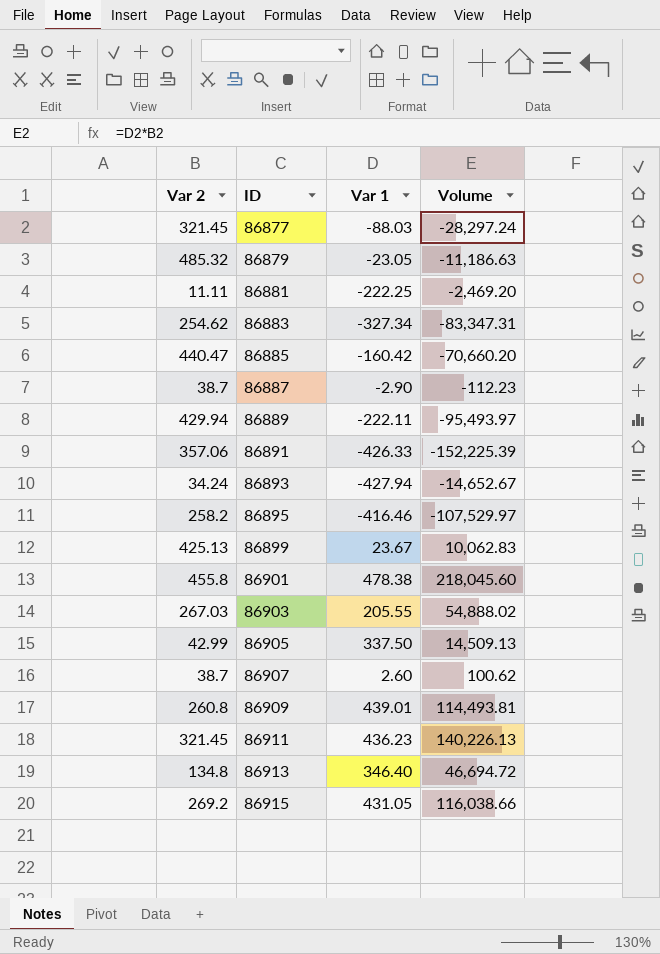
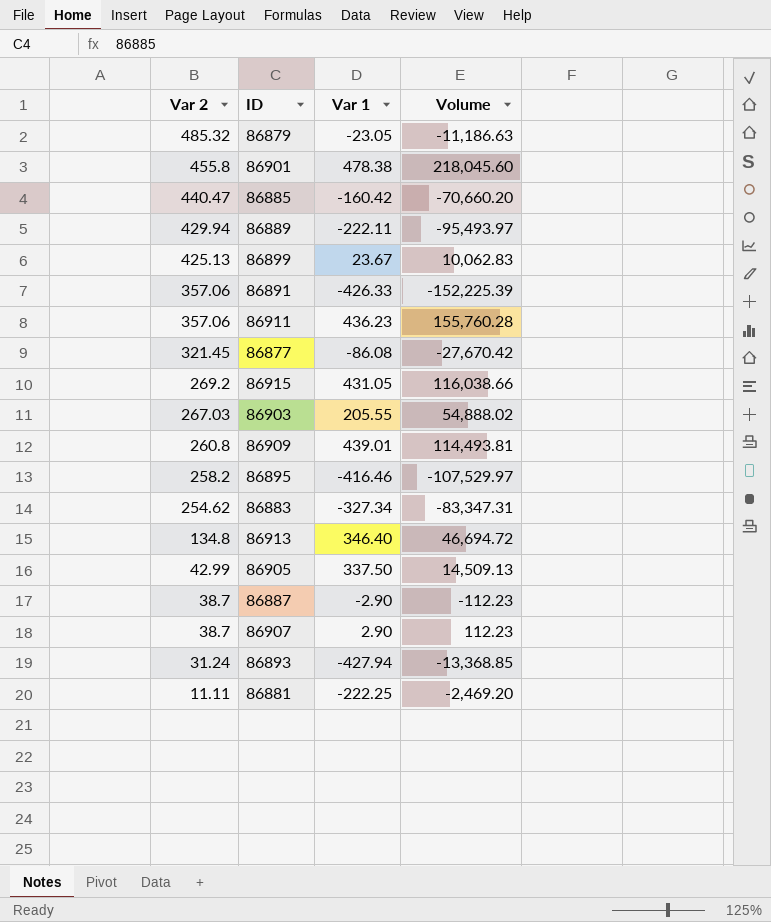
row order: ID ascending -> Var 2 descending
86911 | Var 2: 321.45 -> 357.06
86911 | Volume: 140,226.13 -> 155,760.28
86877 | Var 1: -88.03 -> -86.08
86877 | Volume: -28,297.24 -> -27,670.42
86907 | Var 1: 2.60 -> 2.90
86907 | Volume: 100.62 -> 112.23
86893 | Var 2: 34.24 -> 31.24
86893 | Volume: -14,652.67 -> -13,368.85

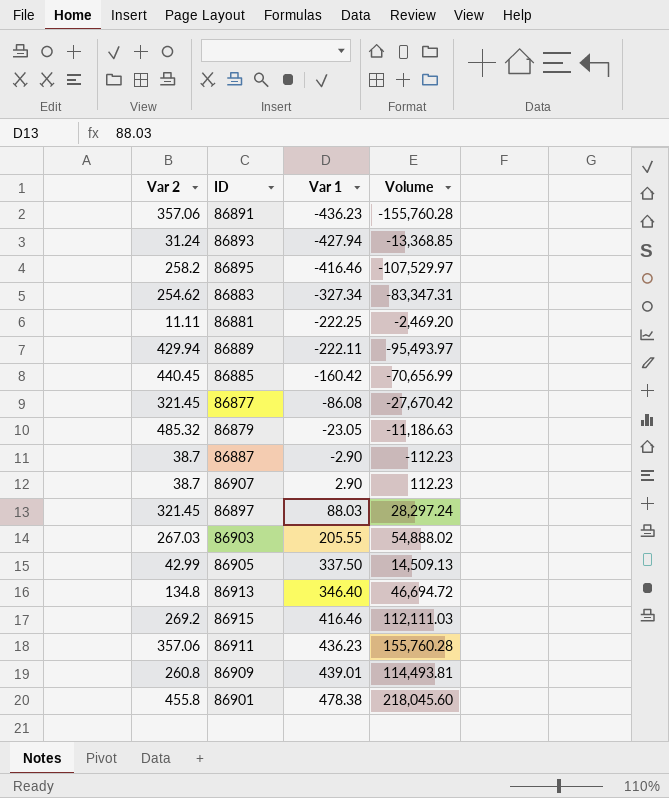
row order: Var 2 descending -> Var 1 ascending
row 86899: 425.13 | 23.67 | 10,062.83 -> none
86891 | Var 1: -426.33 -> -436.23
86891 | Volume: -152,225.39 -> -155,760.28
86885 | Var 2: 440.47 -> 440.45
86885 | Volume: -70,660.20 -> -70,656.99
row 86897: none -> 321.45 | 88.03 | 28,297.24
86915 | Var 1: 431.05 -> 416.46
86915 | Volume: 116,038.66 -> 112,111.03

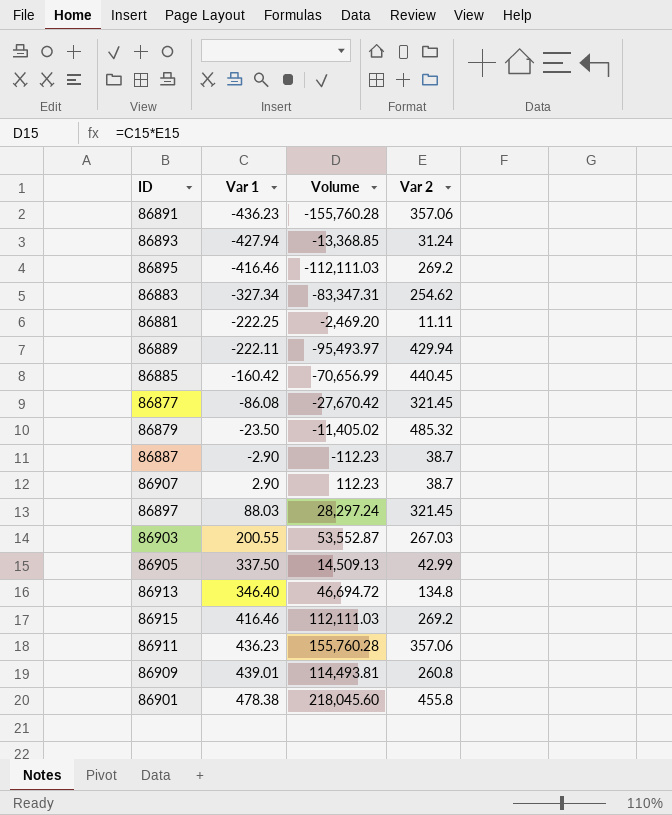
column Var 2 | position: 1 -> 4
86895 | Volume: -107,529.97 -> -112,111.03
86895 | Var 2: 258.2 -> 269.2
86879 | Var 1: -23.05 -> -23.50
86879 | Volume: -11,186.63 -> -11,405.02
86903 | Var 1: 205.55 -> 200.55
86903 | Volume: 54,888.02 -> 53,552.87

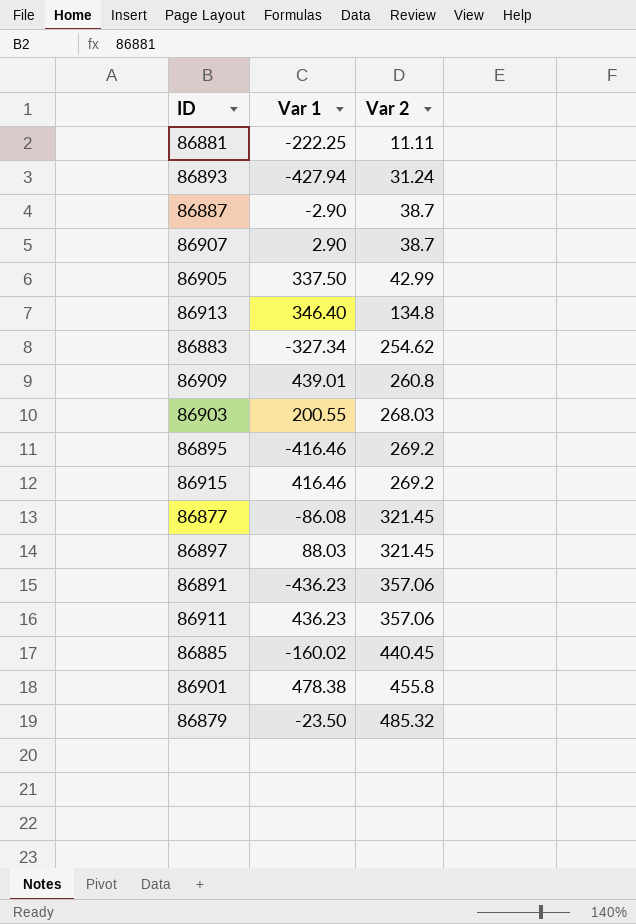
row order: Var 1 ascending -> Var 2 ascending
column Volume | formula: [Var 1] * [Var 2] -> none
row 86889: -222.11 | -95,493.97 | 429.94 -> none
86903 | Var 2: 267.03 -> 268.03
86885 | Var 1: -160.42 -> -160.02

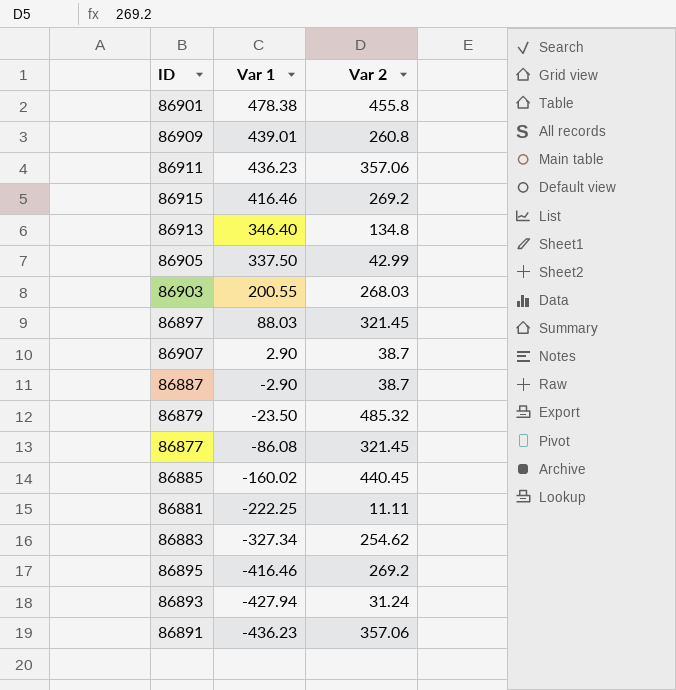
row order: Var 2 ascending -> Var 1 descending

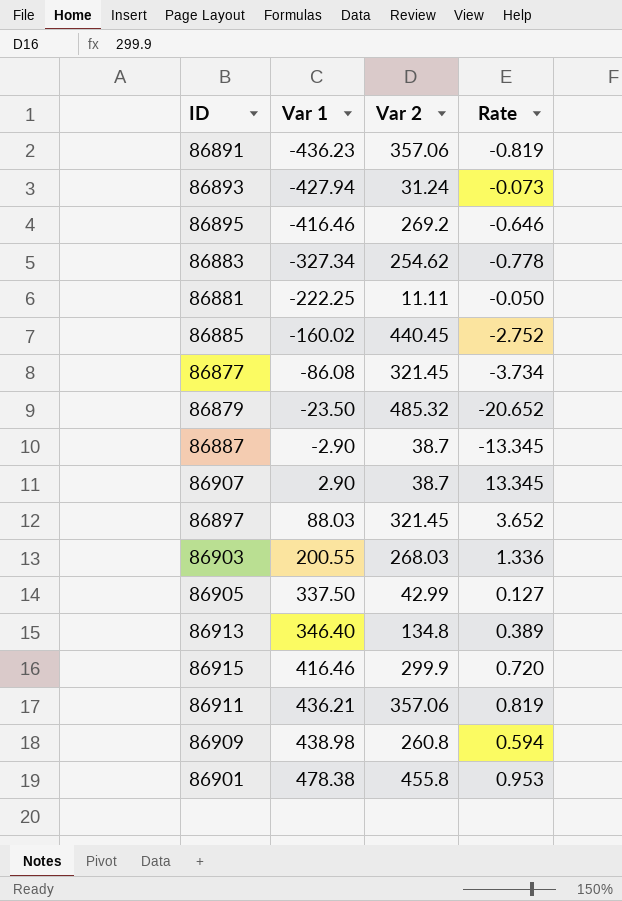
row order: Var 1 descending -> Var 1 ascending
column Rate | formula: none -> [Var 2] / [Var 1]
86915 | Var 2: 269.2 -> 299.9
86911 | Var 1: 436.23 -> 436.21
86909 | Var 1: 439.01 -> 438.98

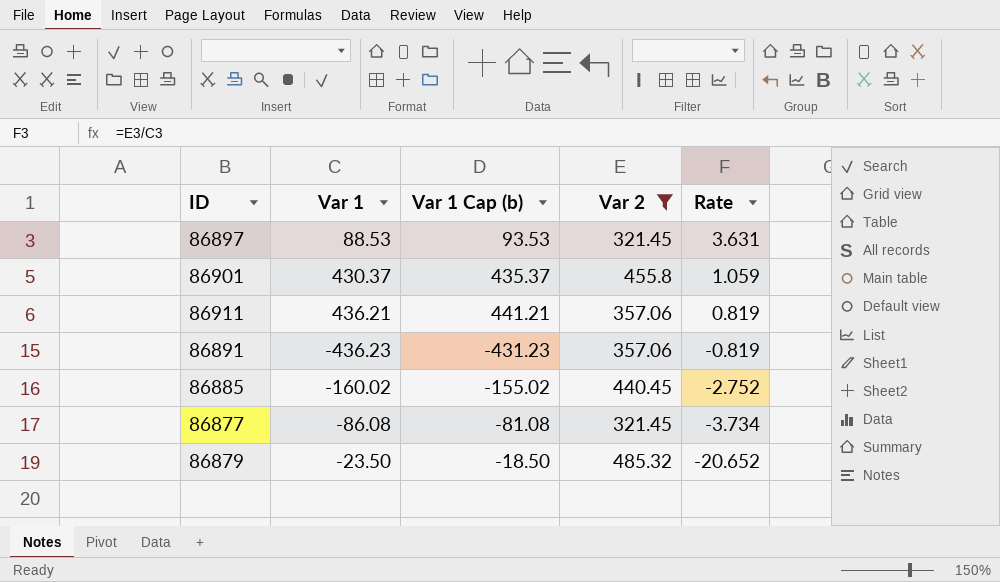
filter: none -> Var 2 >= 321.45
row order: Var 1 ascending -> Rate descending
column Var 1 Cap (b) | formula: none -> [Var 1] + 5
86897 | Var 1: 88.03 -> 88.53
86897 | Rate: 3.652 -> 3.631
86901 | Var 1: 478.38 -> 430.37
86901 | Rate: 0.953 -> 1.059

